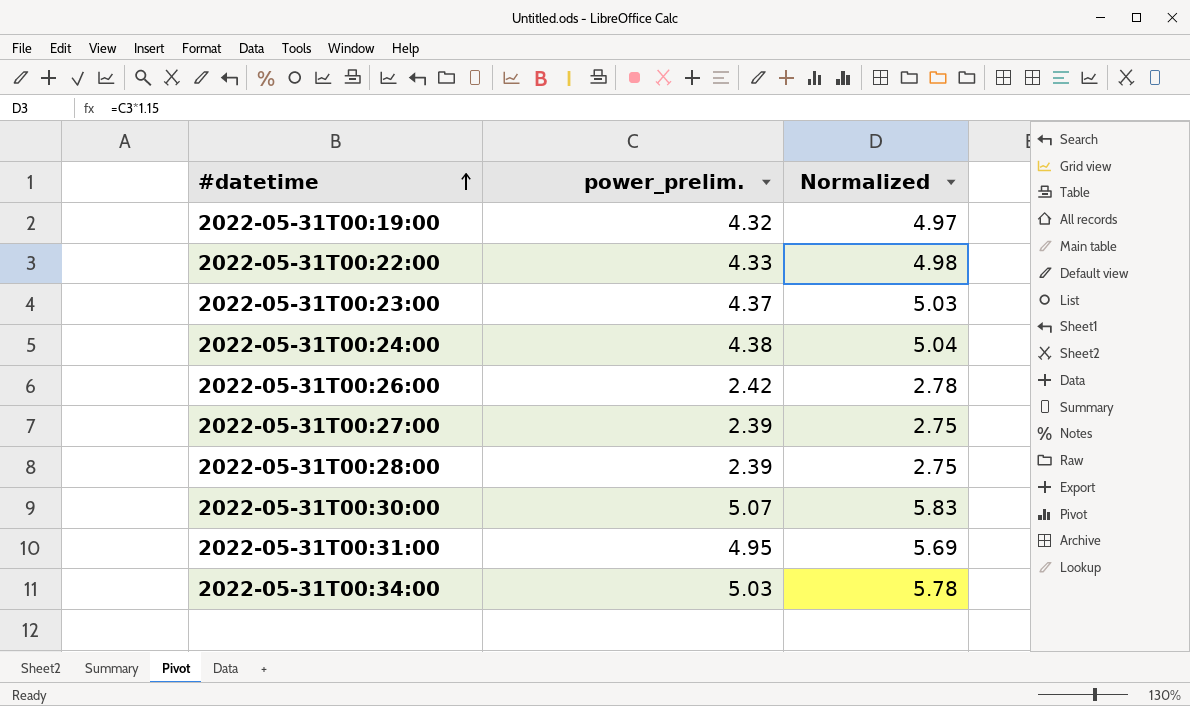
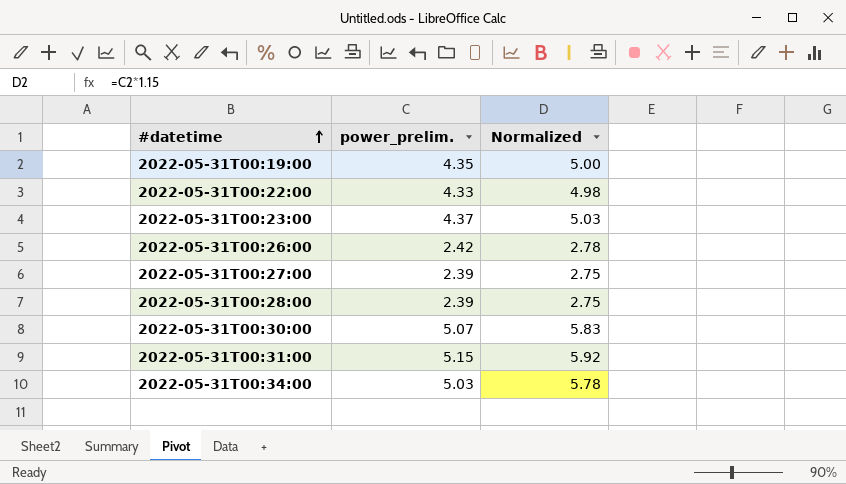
row 2022-05-31T00:24:00: 4.38 | 5.04 -> none
2022-05-31T00:19:00 | power_prelim.: 4.32 -> 4.35
2022-05-31T00:19:00 | Normalized: 4.97 -> 5.00
2022-05-31T00:31:00 | power_prelim.: 4.95 -> 5.15
2022-05-31T00:31:00 | Normalized: 5.69 -> 5.92

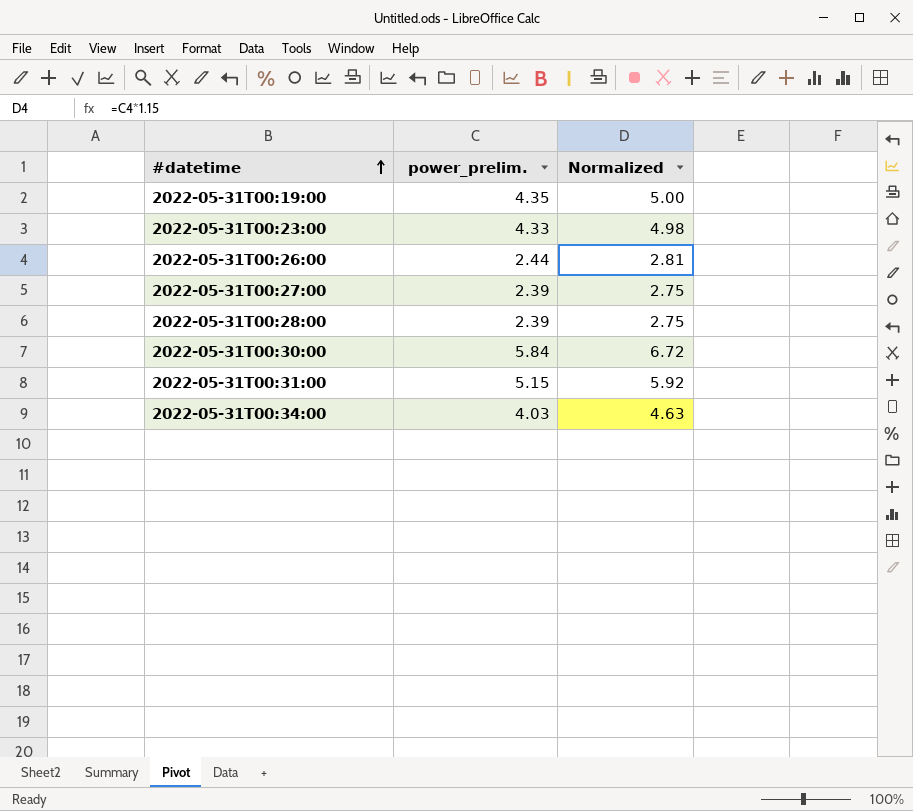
row 2022-05-31T00:22:00: 4.33 | 4.98 -> none
2022-05-31T00:23:00 | power_prelim.: 4.37 -> 4.33
2022-05-31T00:23:00 | Normalized: 5.03 -> 4.98
2022-05-31T00:26:00 | power_prelim.: 2.42 -> 2.44
2022-05-31T00:26:00 | Normalized: 2.78 -> 2.81
2022-05-31T00:30:00 | power_prelim.: 5.07 -> 5.84
2022-05-31T00:30:00 | Normalized: 5.83 -> 6.72
2022-05-31T00:34:00 | power_prelim.: 5.03 -> 4.03
2022-05-31T00:34:00 | Normalized: 5.78 -> 4.63

